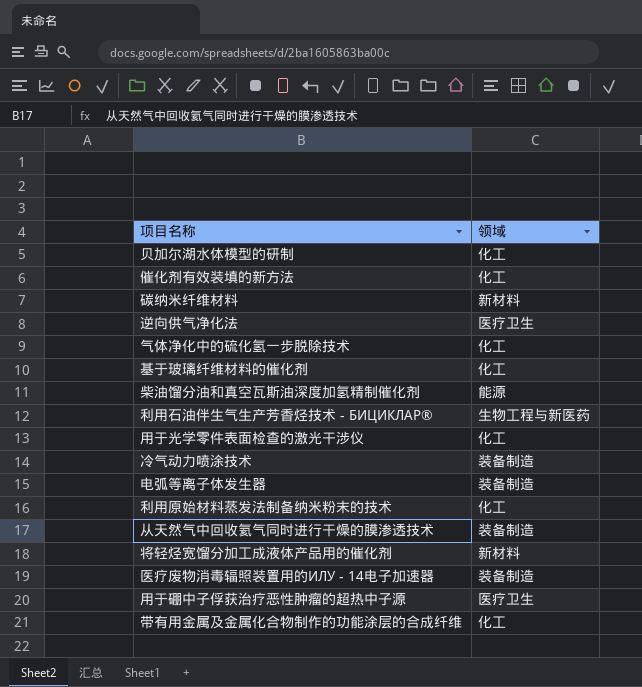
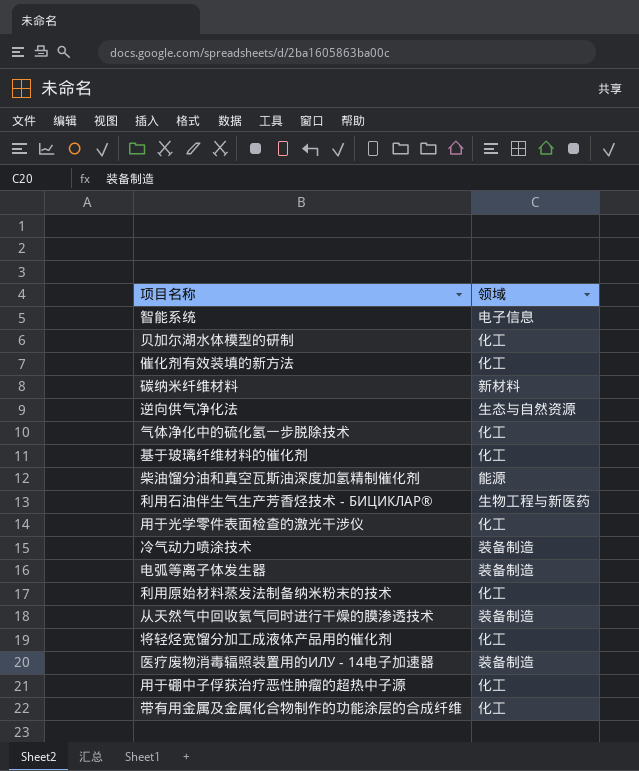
row 智能系统: none -> 电子信息
逆向供气净化法 | 领域: 医疗卫生 -> 生态与自然资源
将轻烃宽馏分加工成液体产品用的催化剂 | 领域: 新材料 -> 化工
用于硼中子俘获治疗恶性肿瘤的超热中子源 | 领域: 医疗卫生 -> 化工

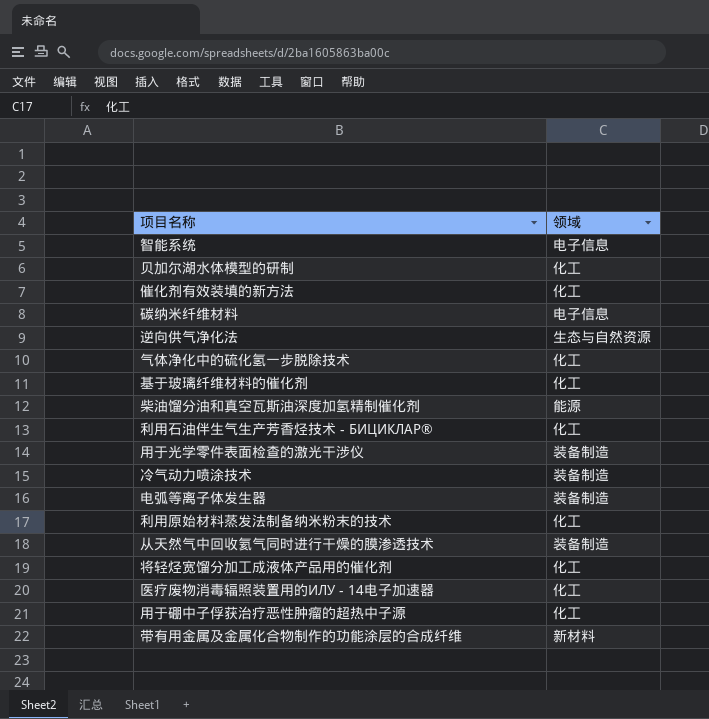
碳纳米纤维材料 | 领域: 新材料 -> 电子信息
利用石油伴生气生产芳香烃技术 - БИЦИКЛАР® | 领域: 生物工程与新医药 -> 化工
用于光学零件表面检查的激光干涉仪 | 领域: 化工 -> 装备制造
医疗废物消毒辐照装置用的ИЛУ - 14电子加速器 | 领域: 装备制造 -> 化工
带有用金属及金属化合物制作的功能涂层的合成纤维 | 领域: 化工 -> 新材料

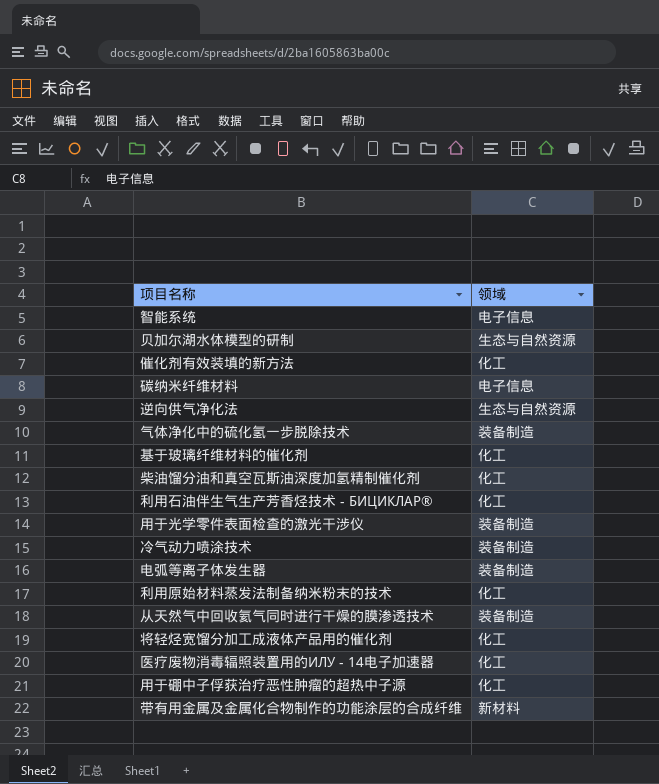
贝加尔湖水体模型的研制 | 领域: 化工 -> 生态与自然资源
气体净化中的硫化氢一步脱除技术 | 领域: 化工 -> 装备制造
柴油馏分油和真空瓦斯油深度加氢精制催化剂 | 领域: 能源 -> 化工

